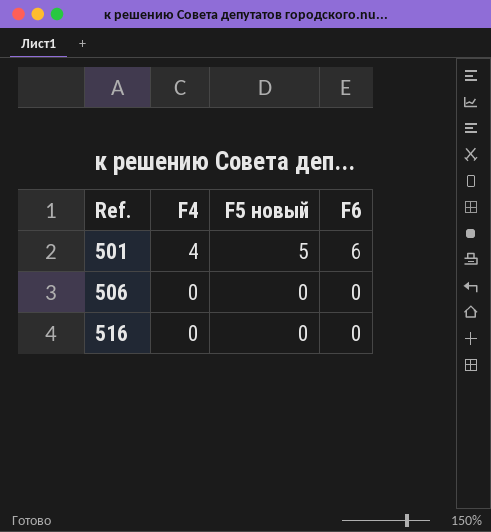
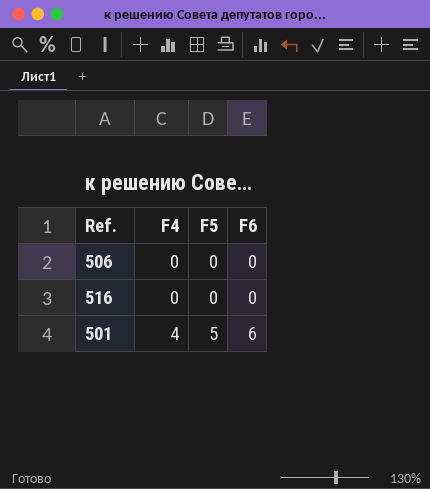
row order: Ref. ascending -> F4 ascending
column name: F5 новый -> F5

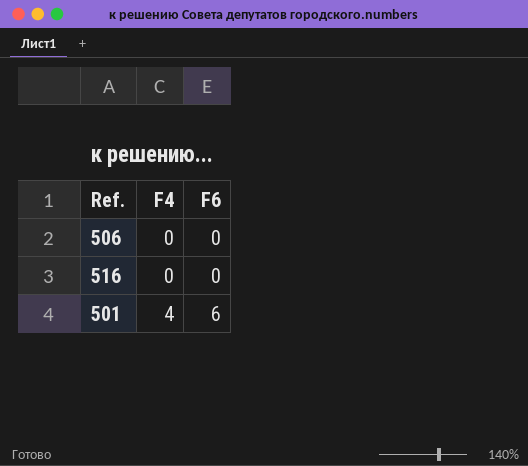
column F5 | position: 3 -> none

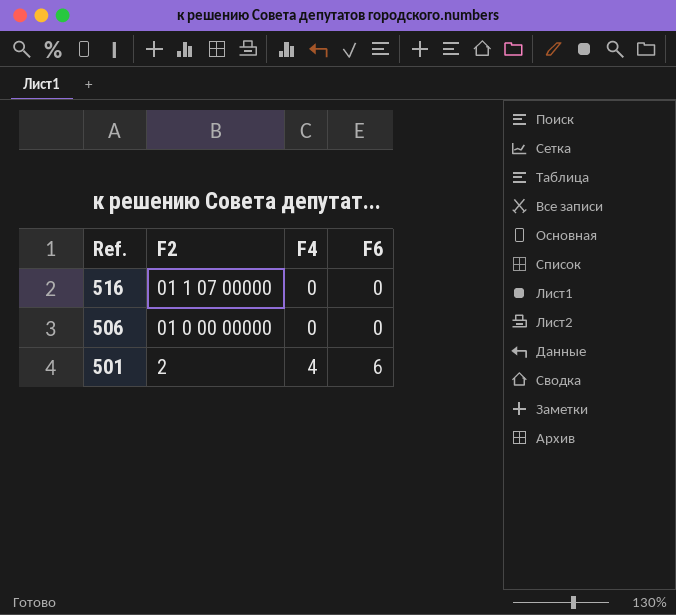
row order: F4 ascending -> Ref. descending
column F2 | position: none -> 2

